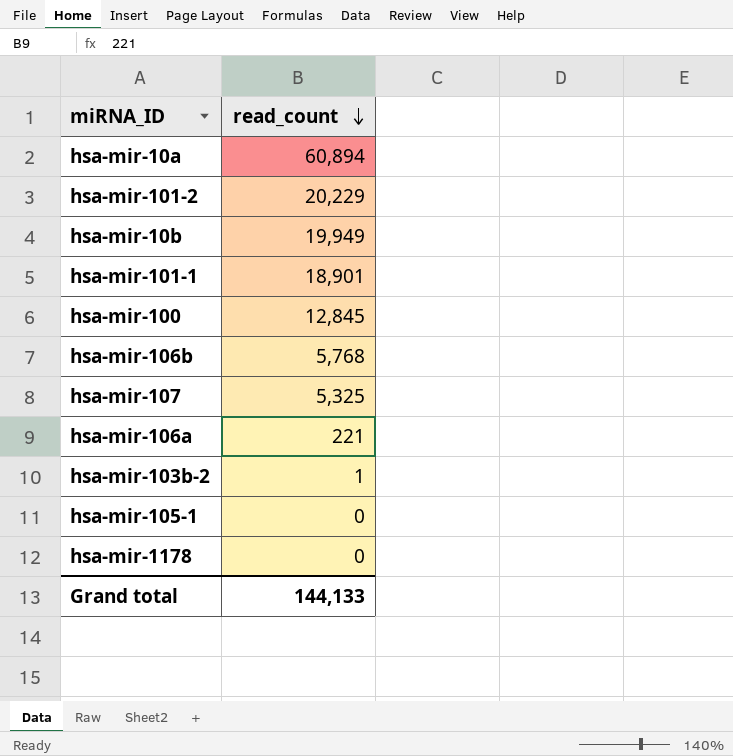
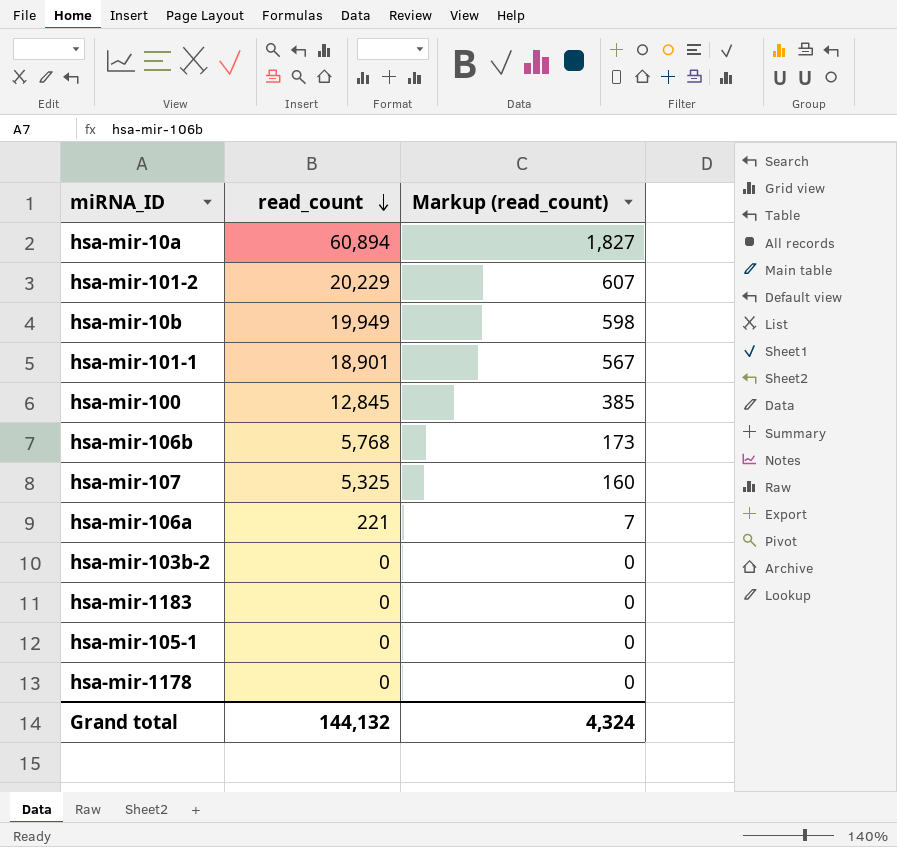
column Markup (read_count) | formula: none -> [read_count] * 0.03
hsa-mir-103b-2 | read_count: 1 -> 0
row hsa-mir-1183: none -> 0 | 0
Grand total | read_count: 144,133 -> 144,132

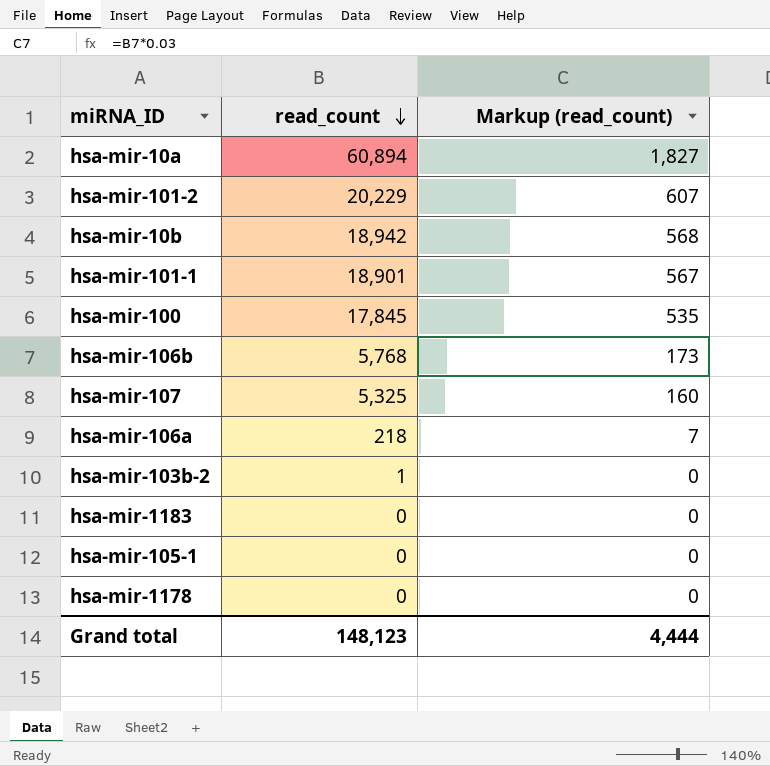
hsa-mir-10b | read_count: 19,949 -> 18,942
hsa-mir-10b | Markup (read_count): 598 -> 568
hsa-mir-100 | read_count: 12,845 -> 17,845
hsa-mir-100 | Markup (read_count): 385 -> 535
hsa-mir-106a | read_count: 221 -> 218
hsa-mir-103b-2 | read_count: 0 -> 1
Grand total | read_count: 144,132 -> 148,123
Grand total | Markup (read_count): 4,324 -> 4,444

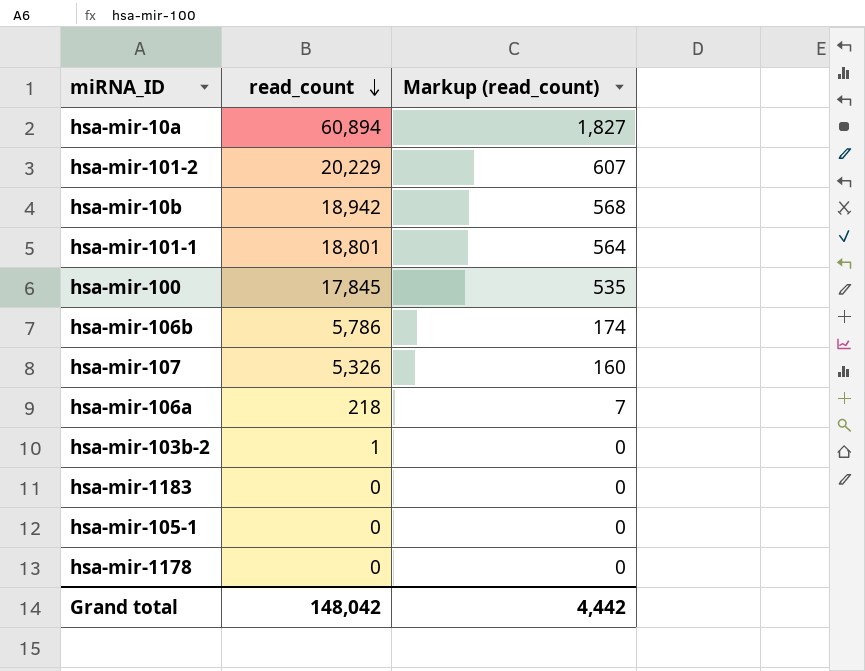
hsa-mir-101-1 | read_count: 18,901 -> 18,801
hsa-mir-101-1 | Markup (read_count): 567 -> 564
hsa-mir-106b | read_count: 5,768 -> 5,786
hsa-mir-106b | Markup (read_count): 173 -> 174
hsa-mir-107 | read_count: 5,325 -> 5,326
Grand total | read_count: 148,123 -> 148,042
Grand total | Markup (read_count): 4,444 -> 4,442

